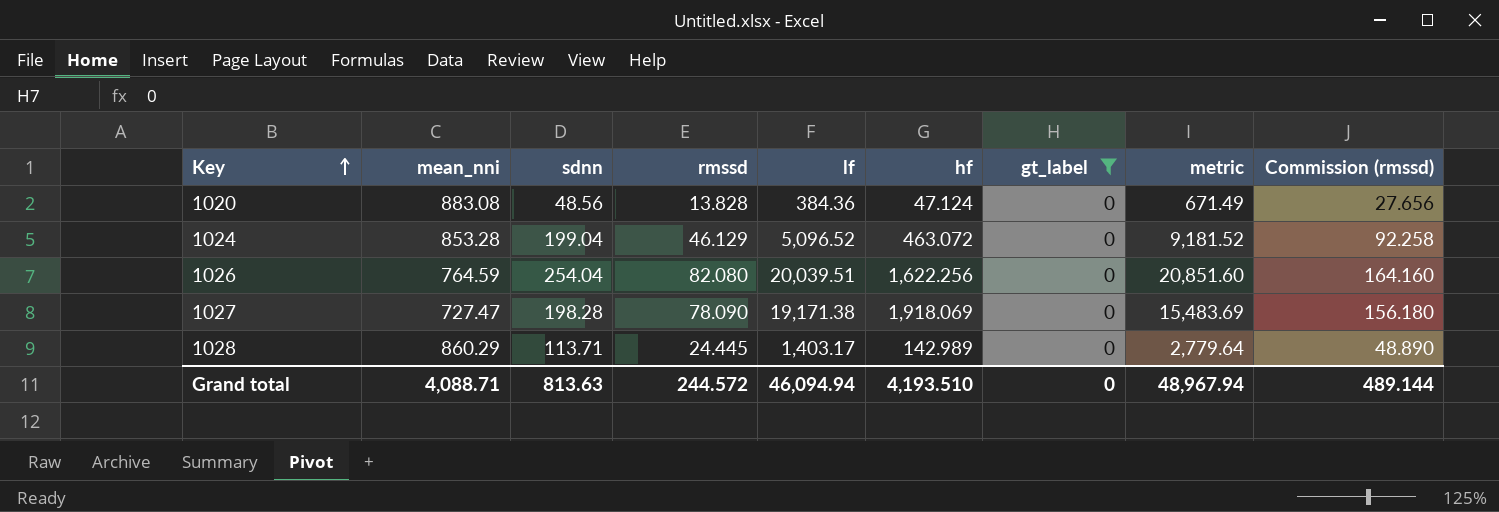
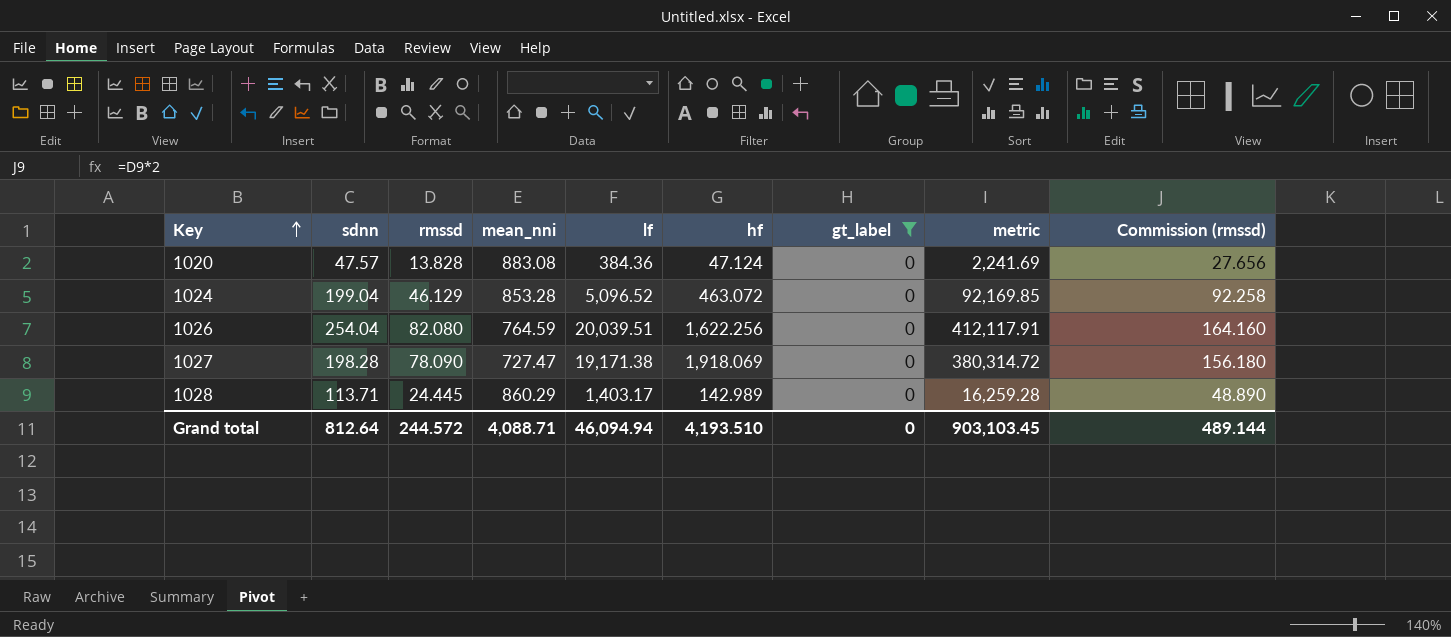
column mean_nni | position: 2 -> 4
column metric | formula: [sdnn] * [rmssd] -> [sdnn] * [hf]
1020 | sdnn: 48.56 -> 47.57
Grand total | sdnn: 813.63 -> 812.64
Grand total | metric: 48,967.94 -> 903,103.45

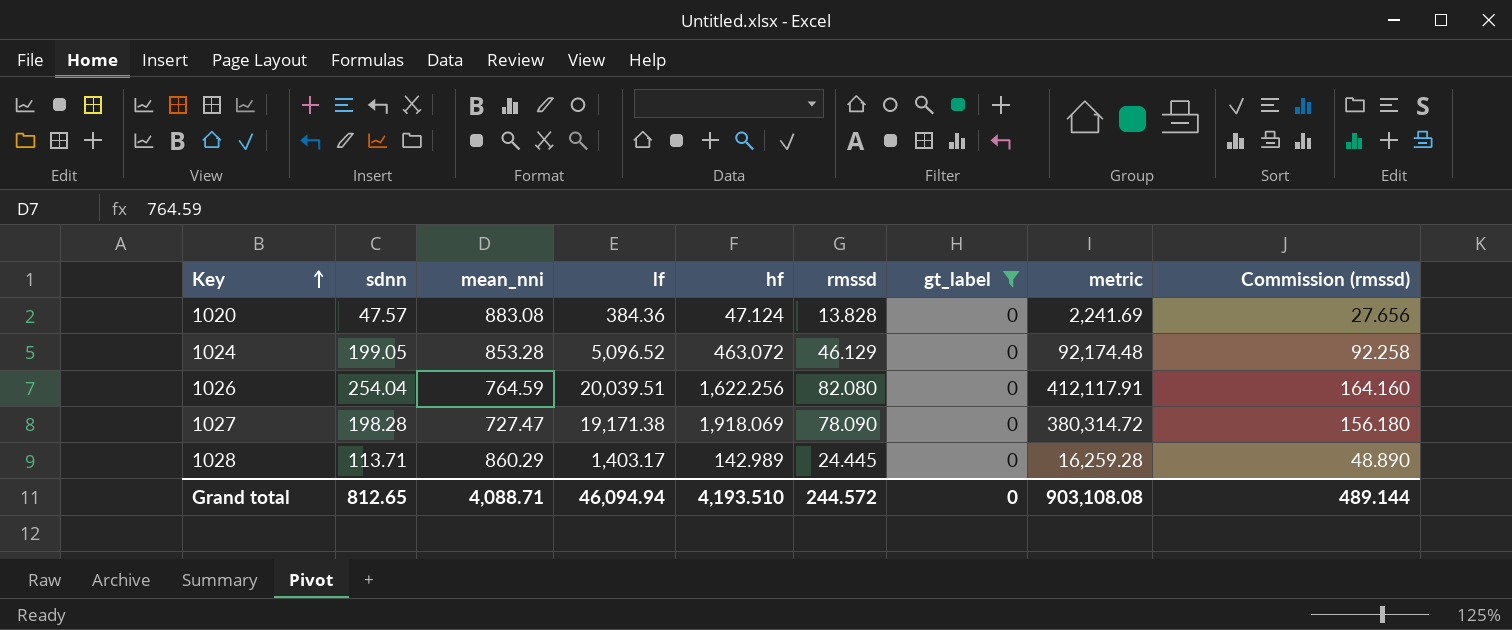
column rmssd | position: 3 -> 6
1024 | sdnn: 199.04 -> 199.05
1024 | metric: 92,169.85 -> 92,174.48
Grand total | sdnn: 812.64 -> 812.65
Grand total | metric: 903,103.45 -> 903,108.08

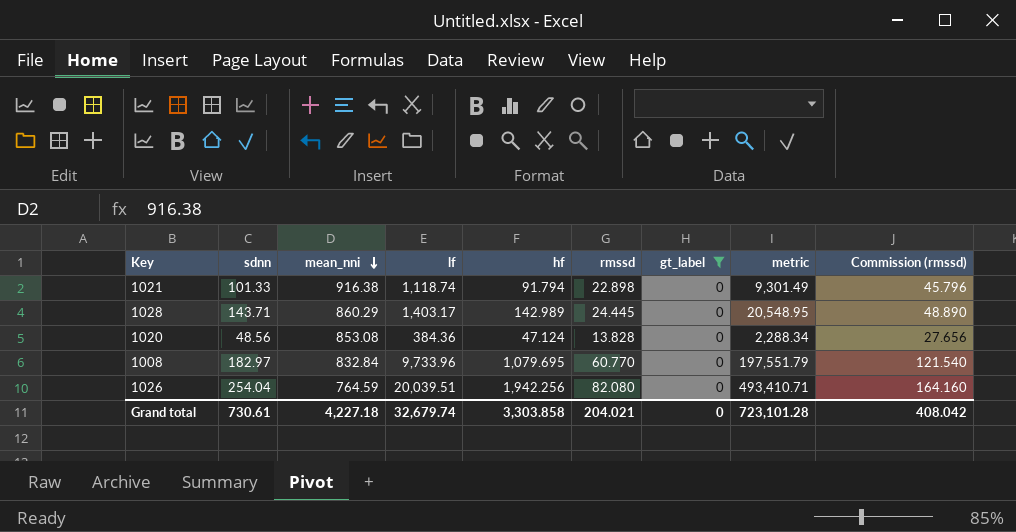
row order: Key ascending -> mean_nni descending
row 1024: 199.05 | 853.28 | 5,096.52 | 463.072 | 46.129 | 0 | 92,174.48 | 92.258 -> none
row 1027: 198.28 | 727.47 | 19,171.38 | 1,918.069 | 78.090 | 0 | 380,314.72 | 156.180 -> none
row 1021: none -> 101.33 | 916.38 | 1,118.74 | 91.794 | 22.898 | 0 | 9,301.49 | 45.796
1028 | sdnn: 113.71 -> 143.71
1028 | metric: 16,259.28 -> 20,548.95
1020 | sdnn: 47.57 -> 48.56
1020 | mean_nni: 883.08 -> 853.08
1020 | metric: 2,241.69 -> 2,288.34
row 1008: none -> 182.97 | 832.84 | 9,733.96 | 1,079.695 | 60.770 | 0 | 197,551.79 | 121.540
1026 | hf: 1,622.256 -> 1,942.256
1026 | metric: 412,117.91 -> 493,410.71
Grand total | sdnn: 812.65 -> 730.61
Grand total | mean_nni: 4,088.71 -> 4,227.18
Grand total | lf: 46,094.94 -> 32,679.74
Grand total | hf: 4,193.510 -> 3,303.858
Grand total | rmssd: 244.572 -> 204.021
Grand total | metric: 903,108.08 -> 723,101.28
Grand total | Commission (rmssd): 489.144 -> 408.042

